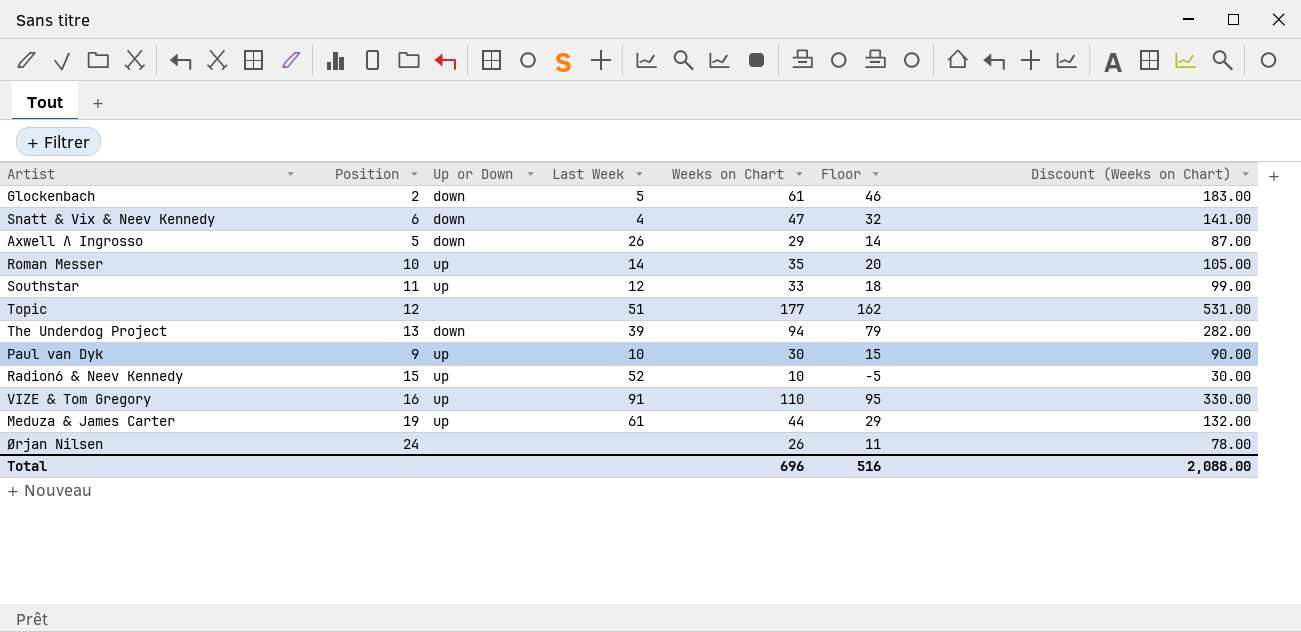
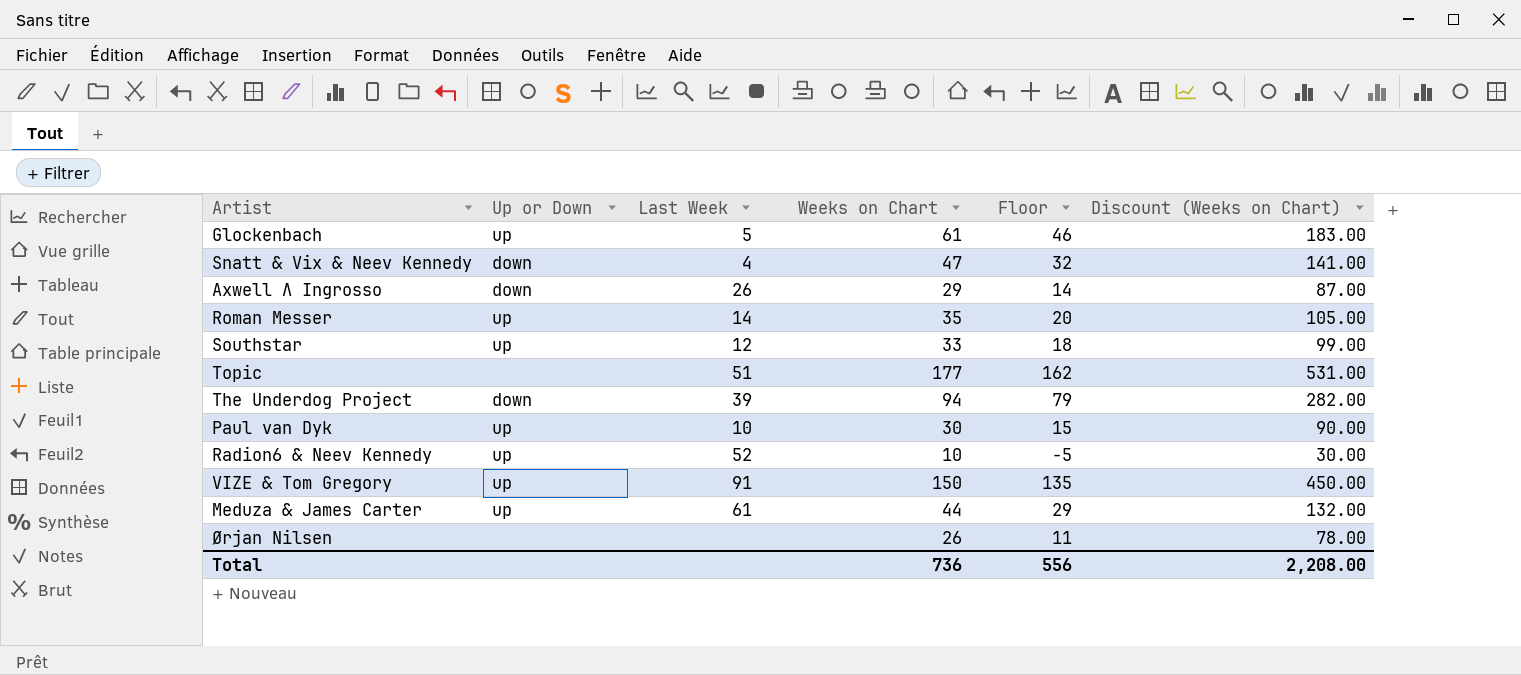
column Position | position: 2 -> none
Glockenbach | Up or Down: down -> up
VIZE & Tom Gregory | Weeks on Chart: 110 -> 150
VIZE & Tom Gregory | Floor: 95 -> 135
VIZE & Tom Gregory | Discount (Weeks on Chart): 330.00 -> 450.00
Total | Weeks on Chart: 696 -> 736
Total | Floor: 516 -> 556
Total | Discount (Weeks on Chart): 2,088.00 -> 2,208.00

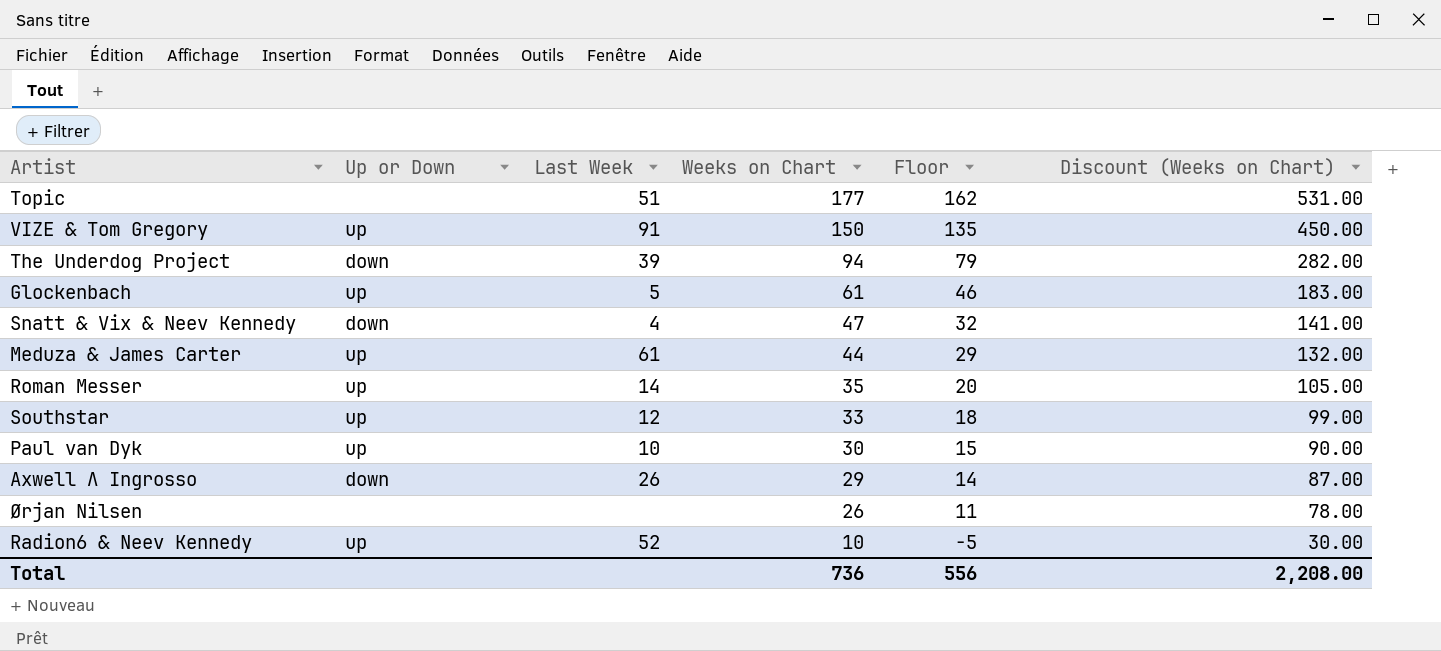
row order: none -> Weeks on Chart descending

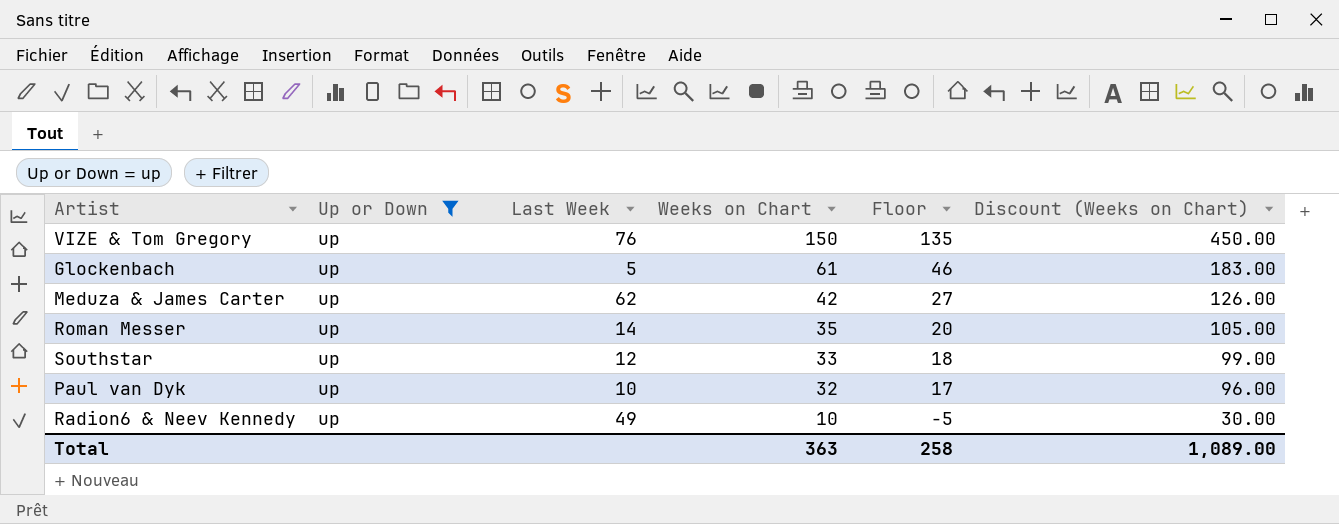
filter: none -> Up or Down = up
VIZE & Tom Gregory | Last Week: 91 -> 76
Meduza & James Carter | Last Week: 61 -> 62
Meduza & James Carter | Weeks on Chart: 44 -> 42
Meduza & James Carter | Floor: 29 -> 27
Meduza & James Carter | Discount (Weeks on Chart): 132.00 -> 126.00
Paul van Dyk | Weeks on Chart: 30 -> 32
Paul van Dyk | Floor: 15 -> 17
Paul van Dyk | Discount (Weeks on Chart): 90.00 -> 96.00
Radion6 & Neev Kennedy | Last Week: 52 -> 49
Total | Weeks on Chart: 736 -> 363
Total | Floor: 556 -> 258
Total | Discount (Weeks on Chart): 2,208.00 -> 1,089.00

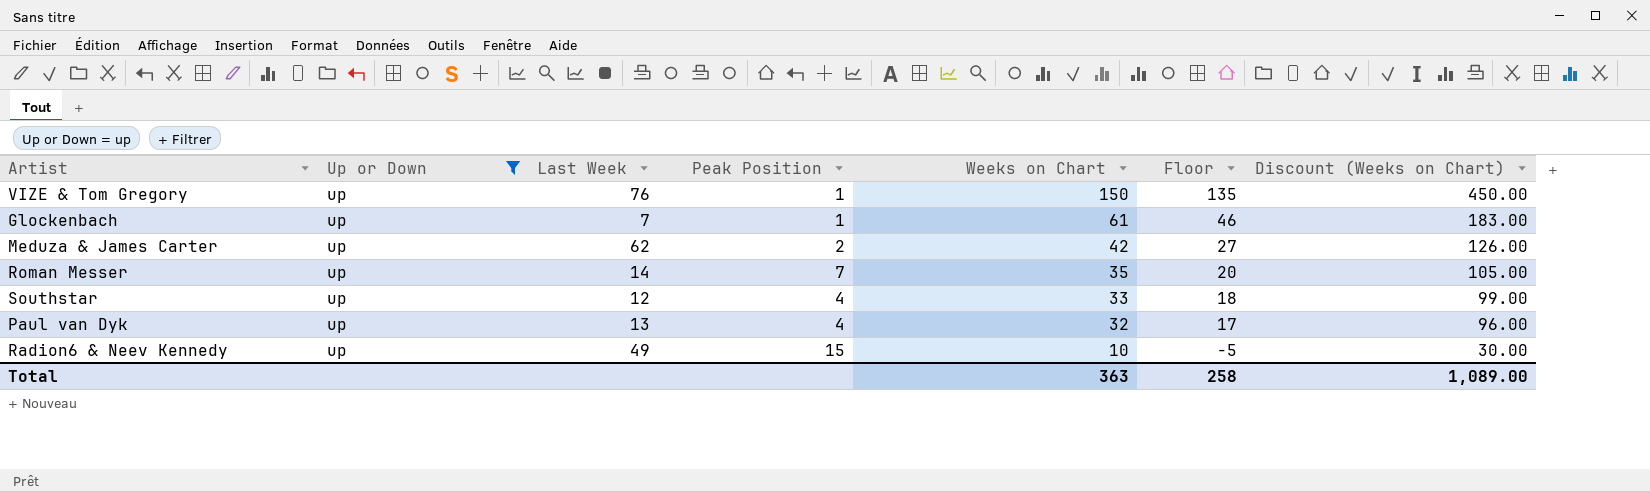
column Peak Position | position: none -> 4
Glockenbach | Last Week: 5 -> 7
Paul van Dyk | Last Week: 10 -> 13

